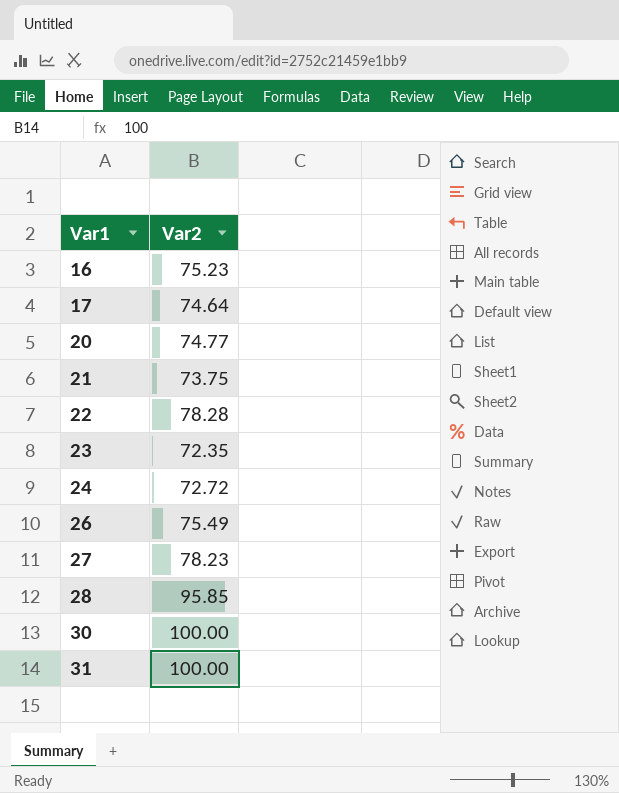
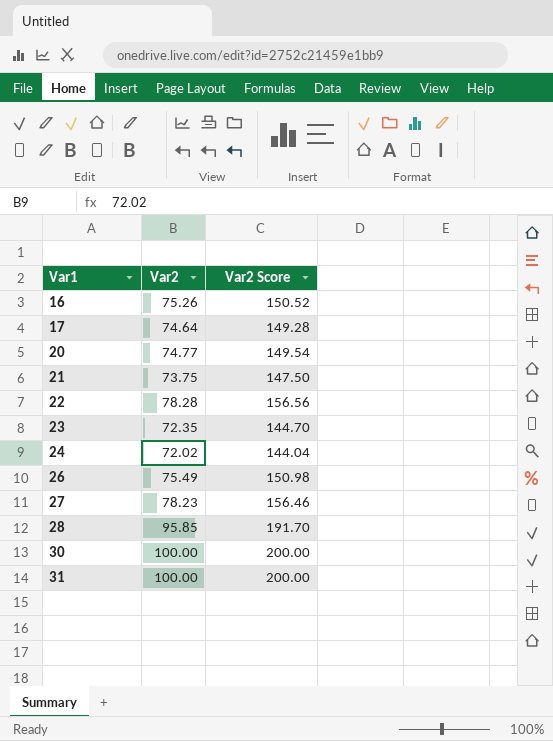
column Var2 Score | formula: none -> [Var2] * 2
16 | Var2: 75.23 -> 75.26
24 | Var2: 72.72 -> 72.02

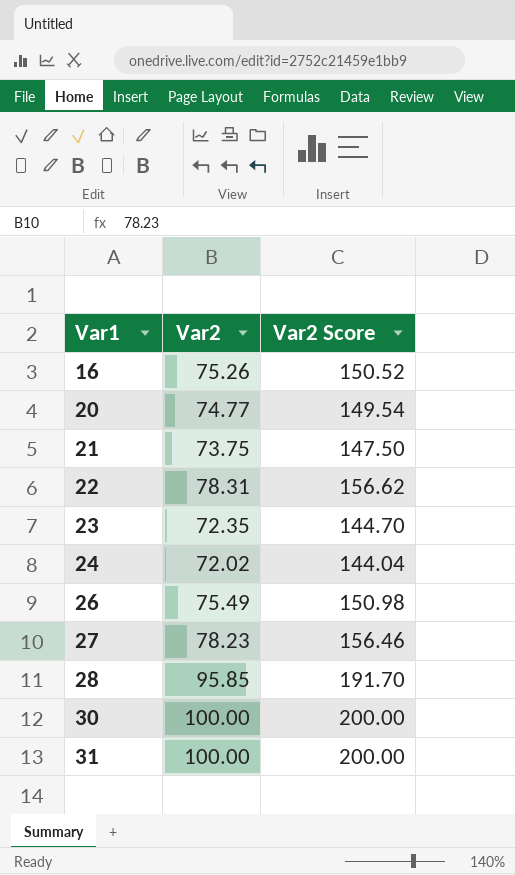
row 17: 74.64 | 149.28 -> none
22 | Var2: 78.28 -> 78.31
22 | Var2 Score: 156.56 -> 156.62

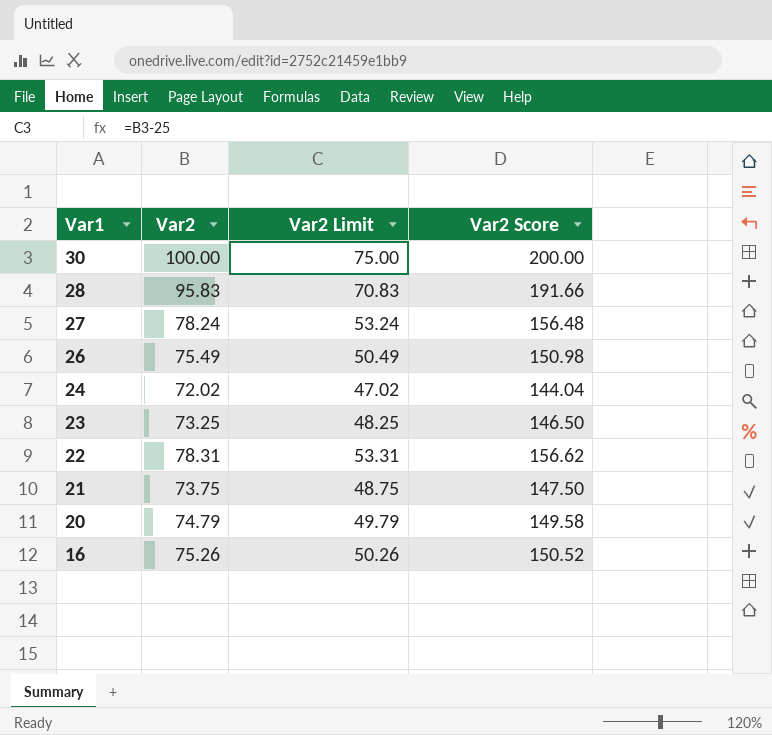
row order: Var1 ascending -> Var1 descending
column Var2 Limit | formula: none -> [Var2] - 25
row 31: 100.00 | 200.00 -> none
28 | Var2: 95.85 -> 95.83
28 | Var2 Score: 191.70 -> 191.66
27 | Var2: 78.23 -> 78.24
27 | Var2 Score: 156.46 -> 156.48
23 | Var2: 72.35 -> 73.25
23 | Var2 Score: 144.70 -> 146.50
20 | Var2: 74.77 -> 74.79
20 | Var2 Score: 149.54 -> 149.58

